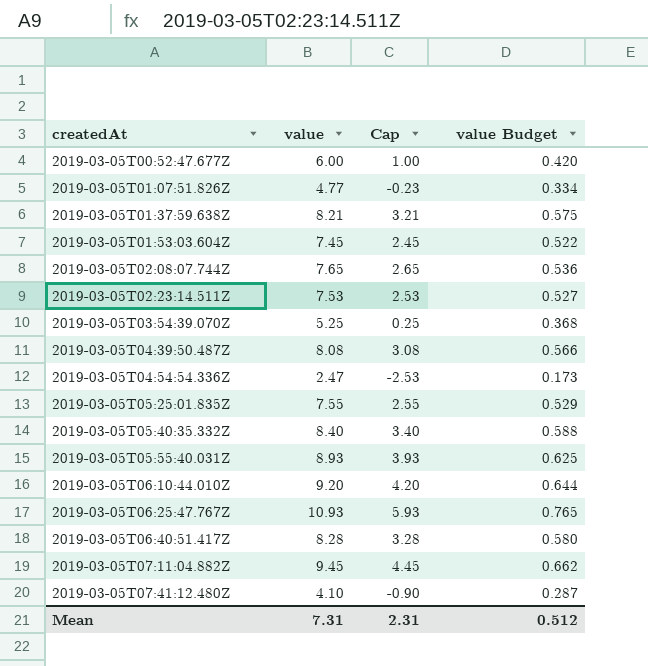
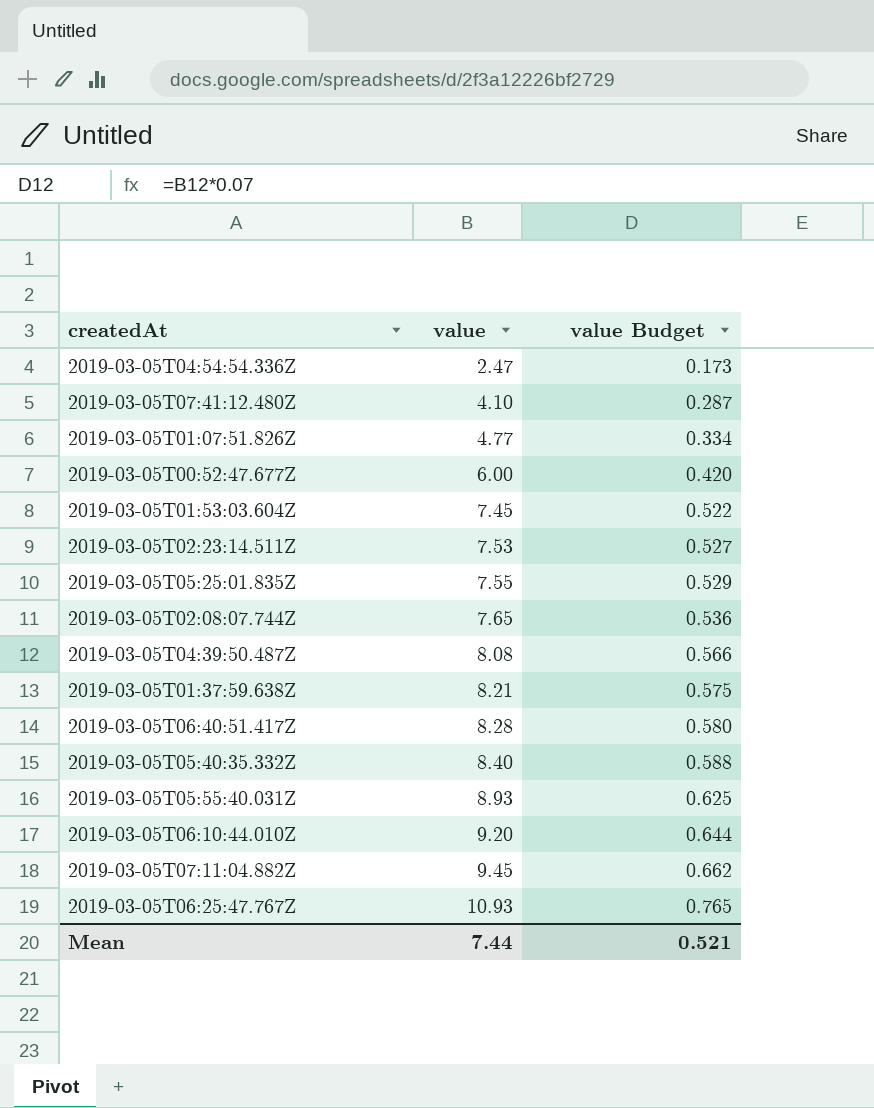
row order: createdAt ascending -> value ascending
column Cap | formula: [value] - 5 -> none
row 2019-03-05T03:54:39.070Z: 5.25 | 0.25 | 0.368 -> none
Mean | value: 7.31 -> 7.44
Mean | value Budget: 0.512 -> 0.521

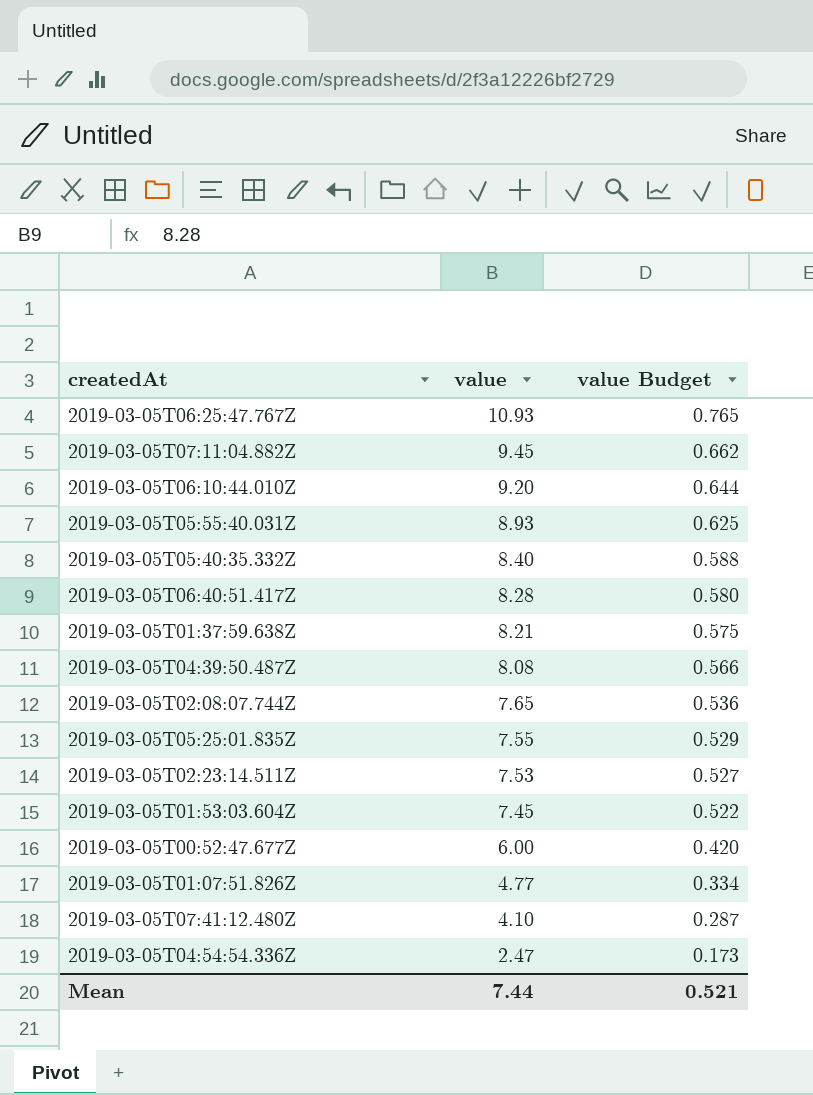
row order: value ascending -> value descending

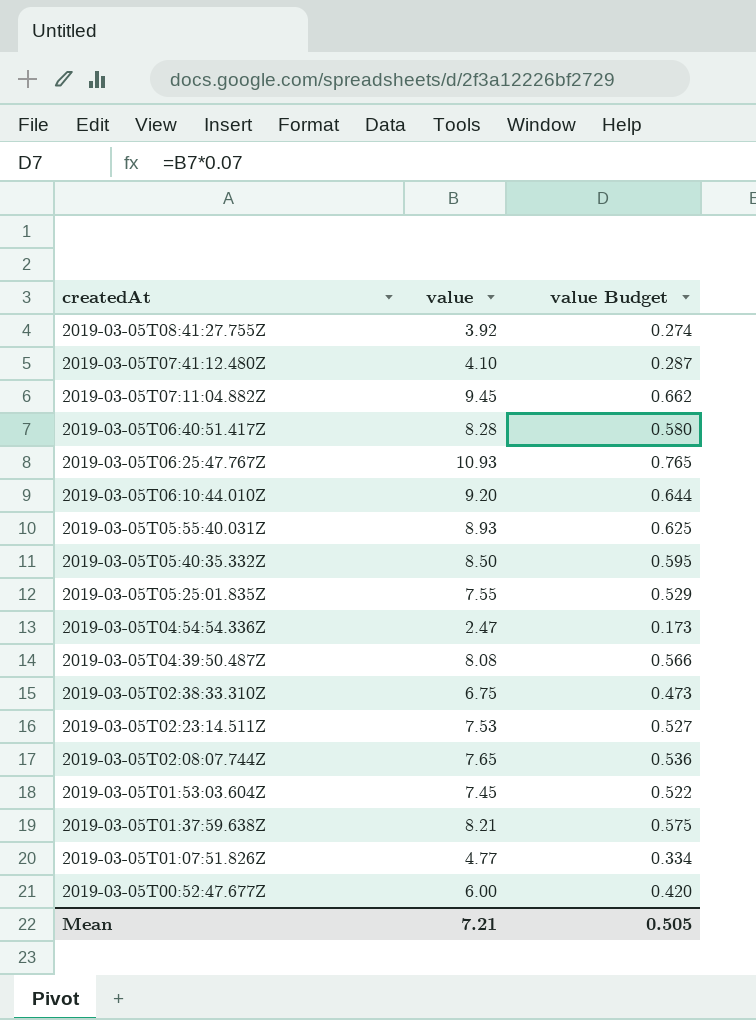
row order: value descending -> createdAt descending
row 2019-03-05T08:41:27.755Z: none -> 3.92 | 0.274
2019-03-05T05:40:35.332Z | value: 8.40 -> 8.50
2019-03-05T05:40:35.332Z | value Budget: 0.588 -> 0.595
row 2019-03-05T02:38:33.310Z: none -> 6.75 | 0.473
Mean | value: 7.44 -> 7.21
Mean | value Budget: 0.521 -> 0.505

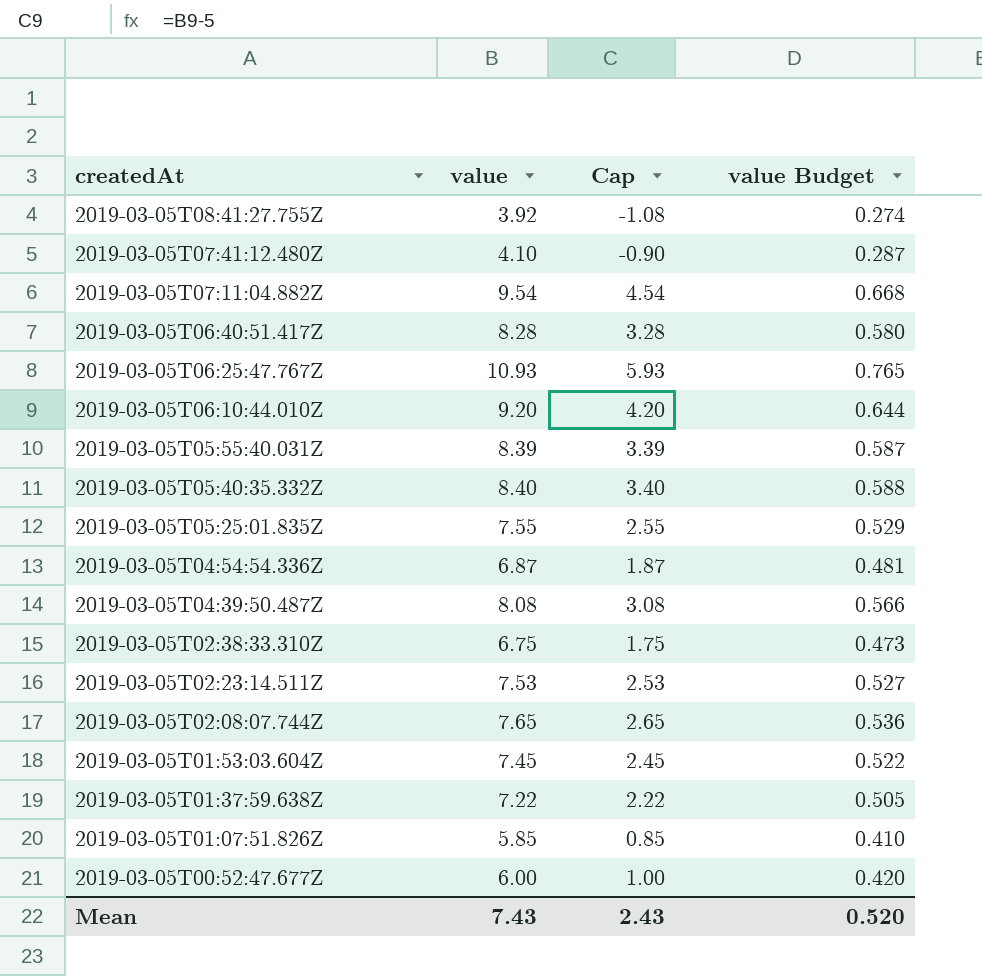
column Cap | formula: none -> [value] - 5
2019-03-05T07:11:04.882Z | value: 9.45 -> 9.54
2019-03-05T07:11:04.882Z | value Budget: 0.662 -> 0.668
2019-03-05T05:55:40.031Z | value: 8.93 -> 8.39
2019-03-05T05:55:40.031Z | value Budget: 0.625 -> 0.587
2019-03-05T05:40:35.332Z | value: 8.50 -> 8.40
2019-03-05T05:40:35.332Z | value Budget: 0.595 -> 0.588
2019-03-05T04:54:54.336Z | value: 2.47 -> 6.87
2019-03-05T04:54:54.336Z | value Budget: 0.173 -> 0.481
2019-03-05T01:37:59.638Z | value: 8.21 -> 7.22
2019-03-05T01:37:59.638Z | value Budget: 0.575 -> 0.505
2019-03-05T01:07:51.826Z | value: 4.77 -> 5.85
2019-03-05T01:07:51.826Z | value Budget: 0.334 -> 0.410
Mean | value: 7.21 -> 7.43
Mean | value Budget: 0.505 -> 0.520

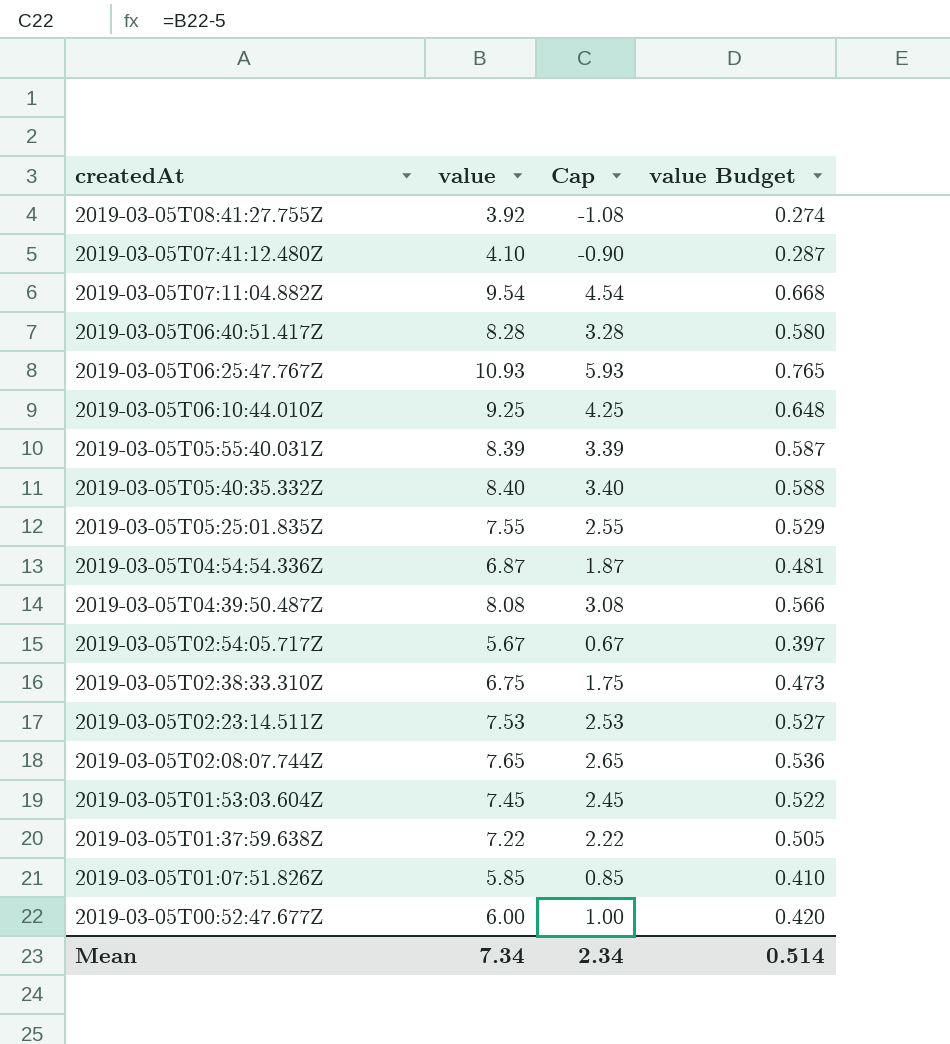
2019-03-05T06:10:44.010Z | value: 9.20 -> 9.25
2019-03-05T06:10:44.010Z | Cap: 4.20 -> 4.25
2019-03-05T06:10:44.010Z | value Budget: 0.644 -> 0.648
row 2019-03-05T02:54:05.717Z: none -> 5.67 | 0.67 | 0.397
Mean | value: 7.43 -> 7.34
Mean | Cap: 2.43 -> 2.34
Mean | value Budget: 0.520 -> 0.514

